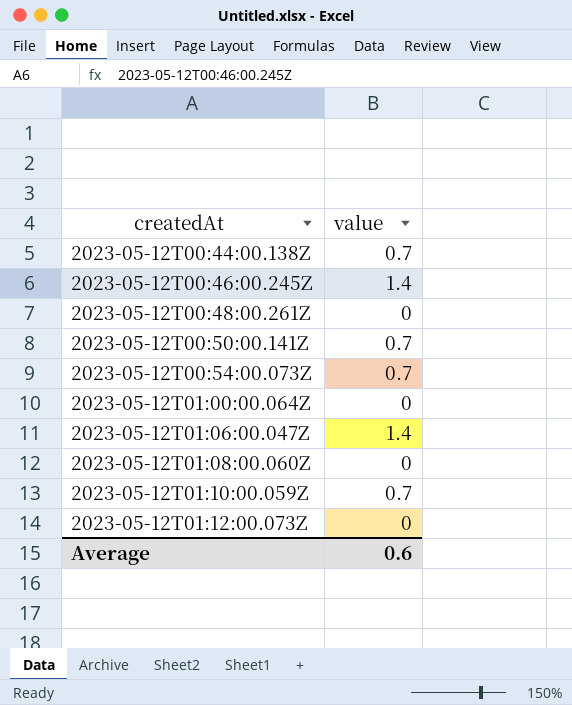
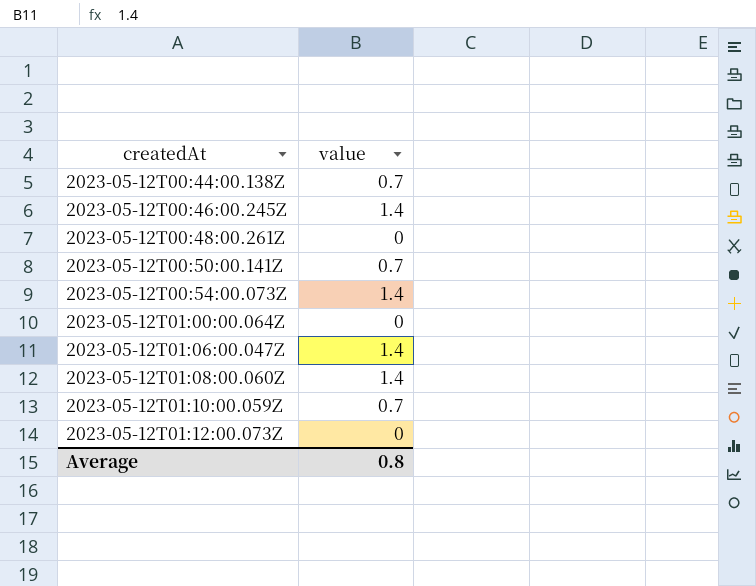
2023-05-12T00:54:00.073Z | value: 0.7 -> 1.4
2023-05-12T01:08:00.060Z | value: 0 -> 1.4
Average | value: 0.6 -> 0.8

